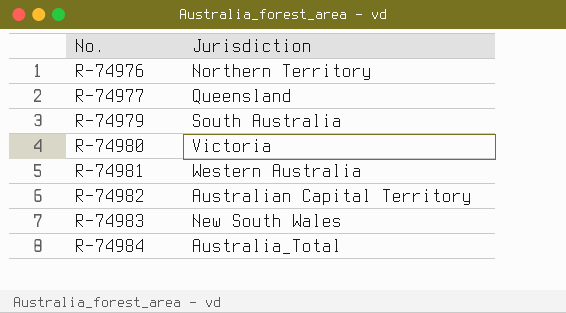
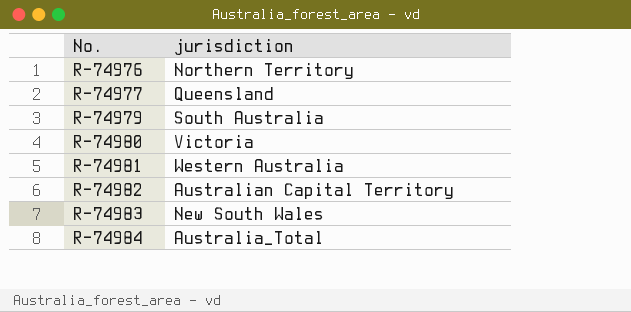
column name: Jurisdiction -> jurisdiction

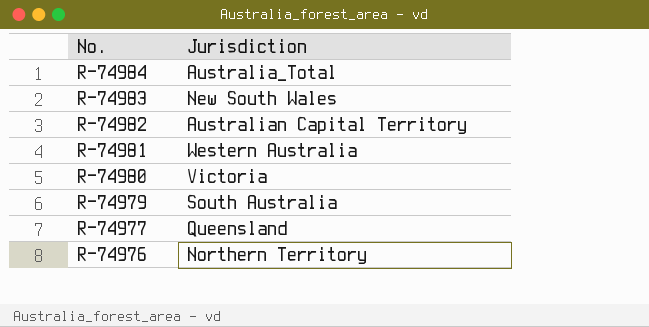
row order: No. ascending -> No. descending
column name: jurisdiction -> Jurisdiction

